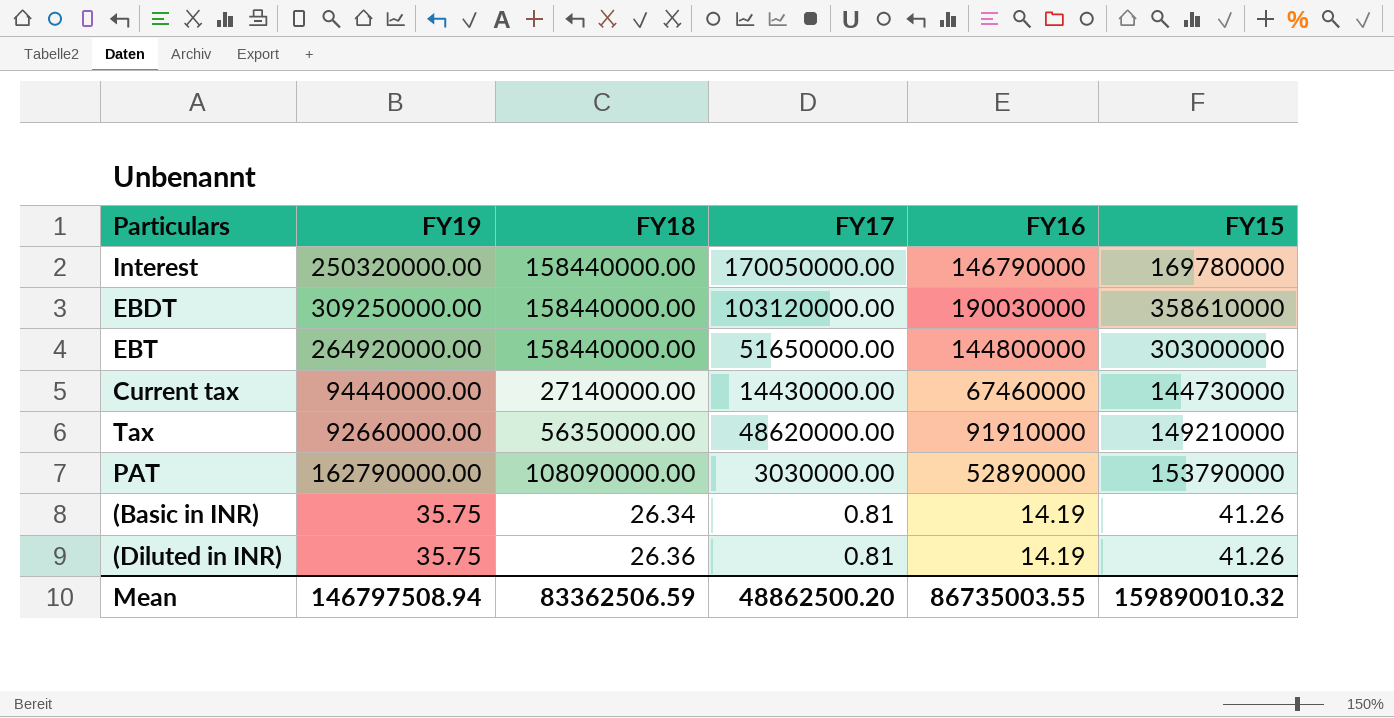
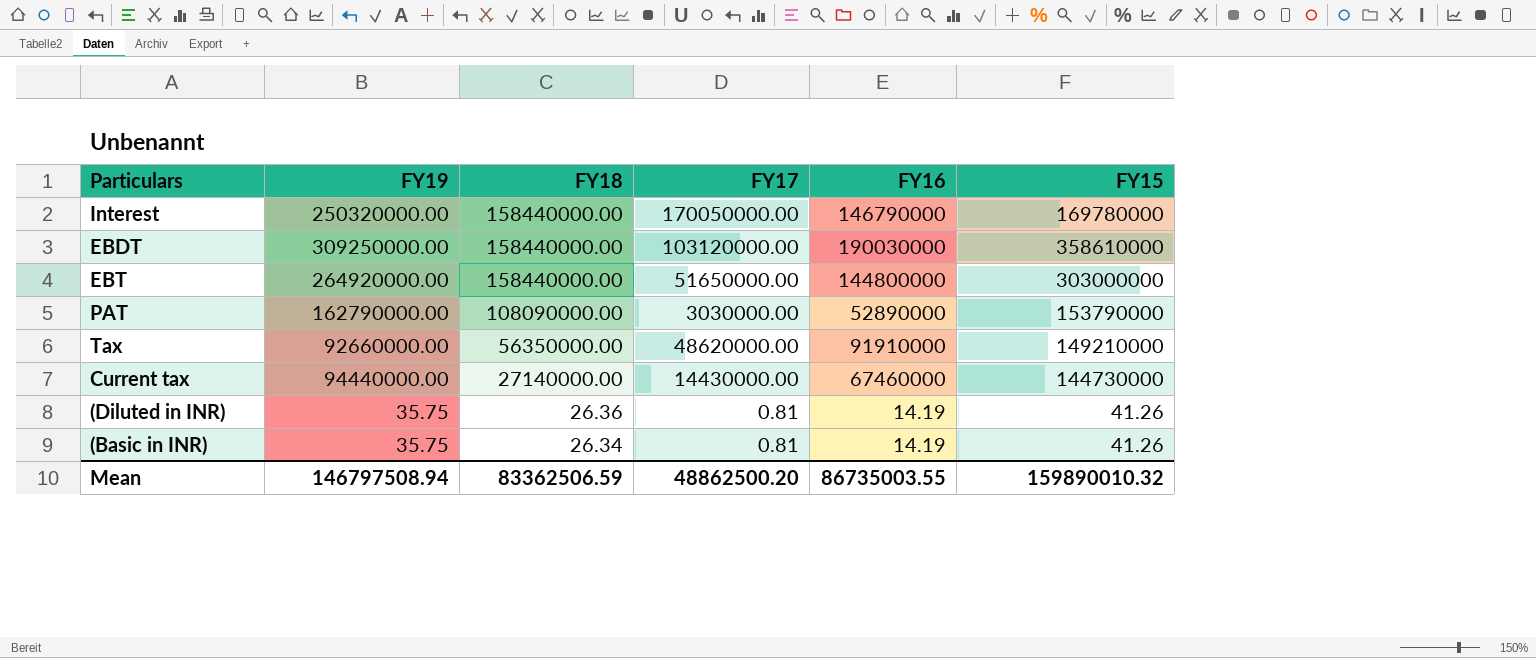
row order: none -> FY18 descending

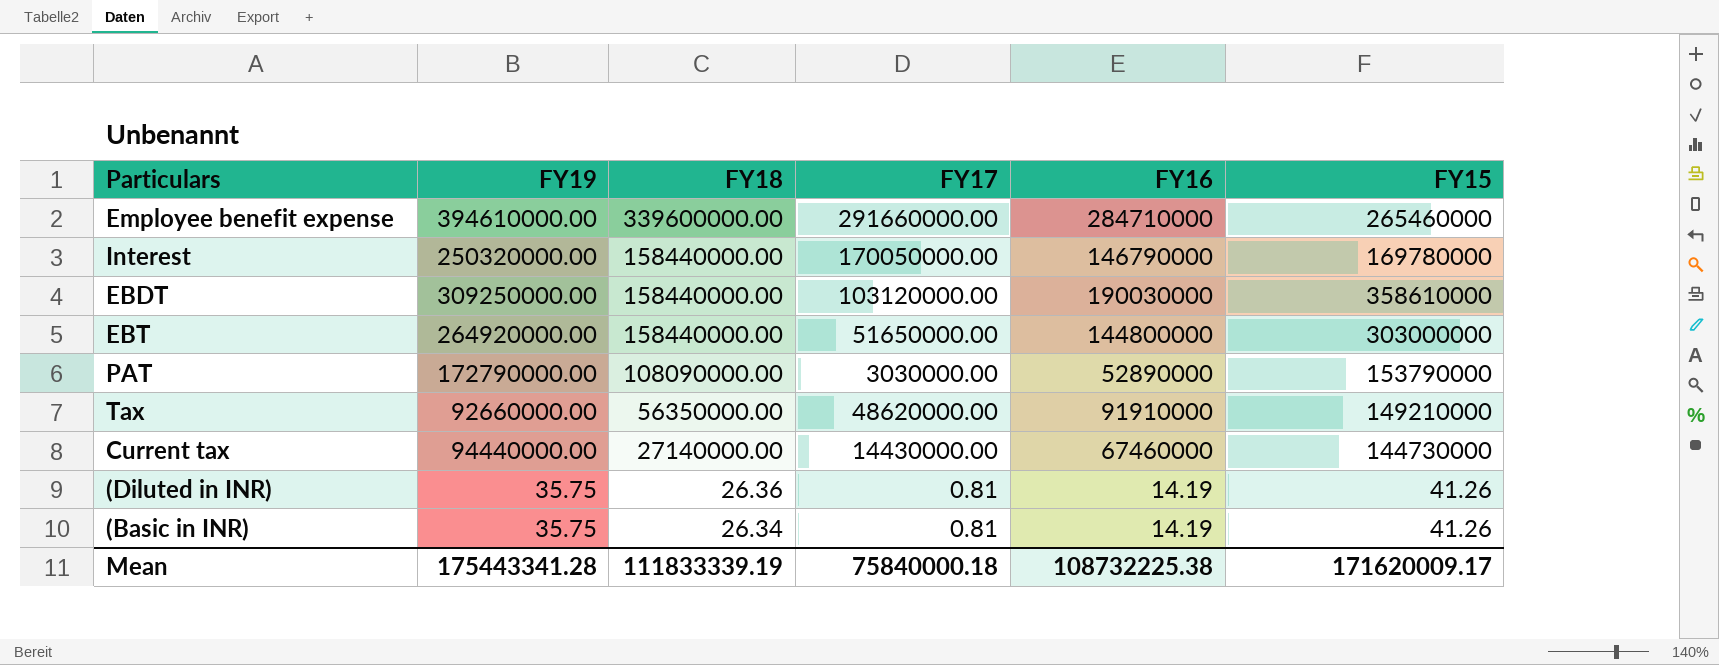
row Employee benefit expense: none -> 394610000.00 | 339600000.00 | 291660000.00 | 284710000 | 265460000
PAT | FY19: 162790000.00 -> 172790000.00
Mean | FY19: 146797508.94 -> 175443341.28
Mean | FY18: 83362506.59 -> 111833339.19
Mean | FY17: 48862500.20 -> 75840000.18
Mean | FY16: 86735003.55 -> 108732225.38
Mean | FY15: 159890010.32 -> 171620009.17

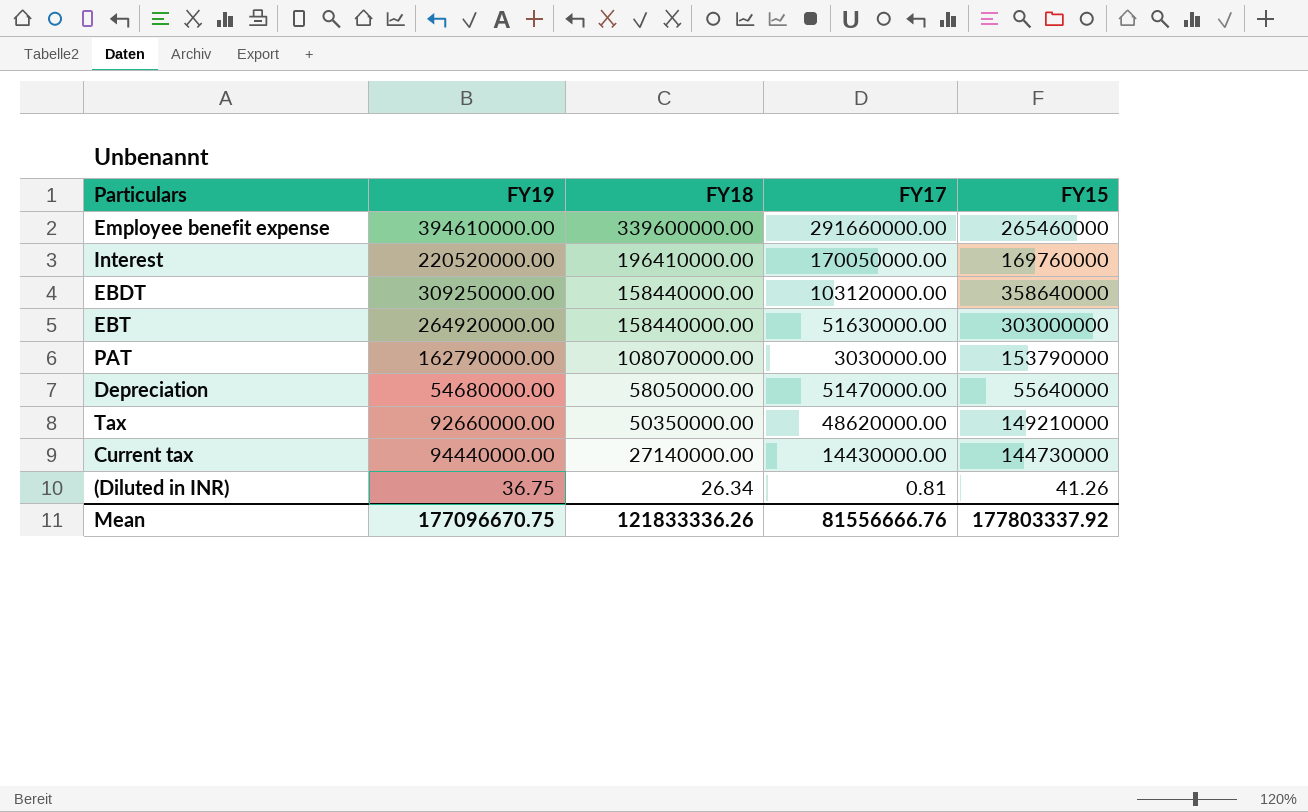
column FY16 | position: 5 -> none
row (Basic in INR): 35.75 | 26.34 | 0.81 | 14.19 | 41.26 -> none
Interest | FY19: 250320000.00 -> 220520000.00
Interest | FY18: 158440000.00 -> 196410000.00
Interest | FY15: 169780000 -> 169760000
EBDT | FY15: 358610000 -> 358640000
EBT | FY17: 51650000.00 -> 51630000.00
PAT | FY19: 172790000.00 -> 162790000.00
PAT | FY18: 108090000.00 -> 108070000.00
row Depreciation: none -> 54680000.00 | 58050000.00 | 51470000.00 | 55640000
Tax | FY18: 56350000.00 -> 50350000.00
(Diluted in INR) | FY19: 35.75 -> 36.75
(Diluted in INR) | FY18: 26.36 -> 26.34
Mean | FY19: 175443341.28 -> 177096670.75
Mean | FY18: 111833339.19 -> 121833336.26
Mean | FY17: 75840000.18 -> 81556666.76
Mean | FY15: 171620009.17 -> 177803337.92

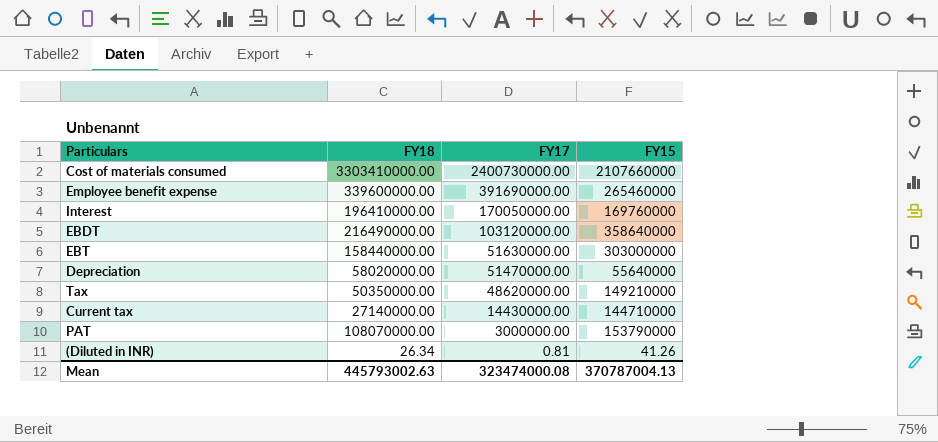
row order: FY18 descending -> FY17 descending
column FY19 | position: 2 -> none
row Cost of materials consumed: none -> 3303410000.00 | 2400730000.00 | 2107660000
Employee benefit expense | FY17: 291660000.00 -> 391690000.00
EBDT | FY18: 158440000.00 -> 216490000.00
Depreciation | FY18: 58050000.00 -> 58020000.00
Current tax | FY15: 144730000 -> 144710000
PAT | FY17: 3030000.00 -> 3000000.00
Mean | FY18: 121833336.26 -> 445793002.63
Mean | FY17: 81556666.76 -> 323474000.08
Mean | FY15: 177803337.92 -> 370787004.13

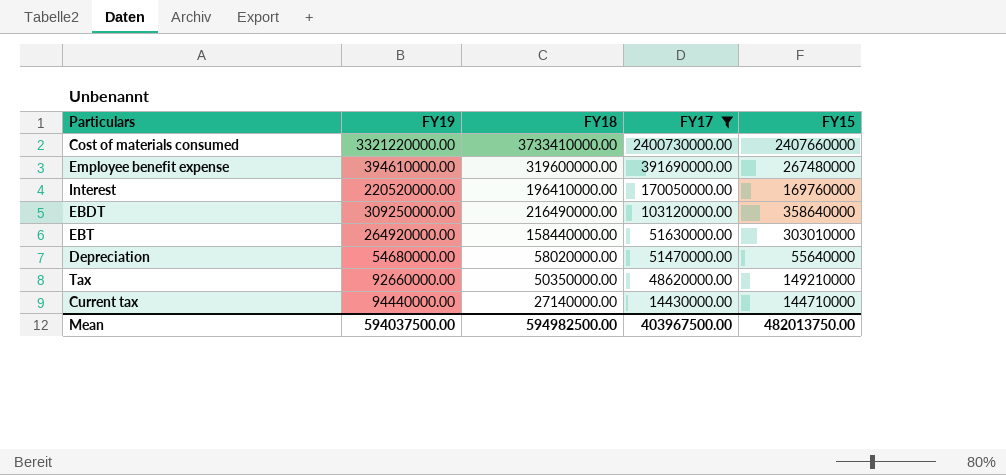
filter: none -> FY17 >= 14430000.00
column FY19 | position: none -> 2
Cost of materials consumed | FY18: 3303410000.00 -> 3733410000.00
Cost of materials consumed | FY15: 2107660000 -> 2407660000
Employee benefit expense | FY18: 339600000.00 -> 319600000.00
Employee benefit expense | FY15: 265460000 -> 267480000
EBT | FY15: 303000000 -> 303010000
Mean | FY18: 445793002.63 -> 594982500.00
Mean | FY17: 323474000.08 -> 403967500.00
Mean | FY15: 370787004.13 -> 482013750.00

